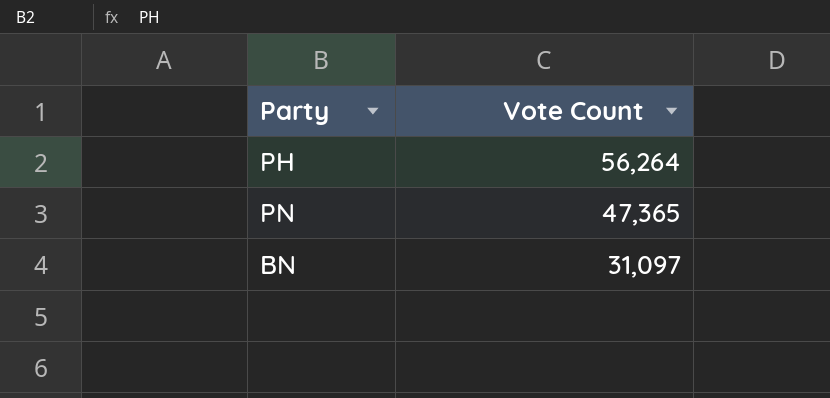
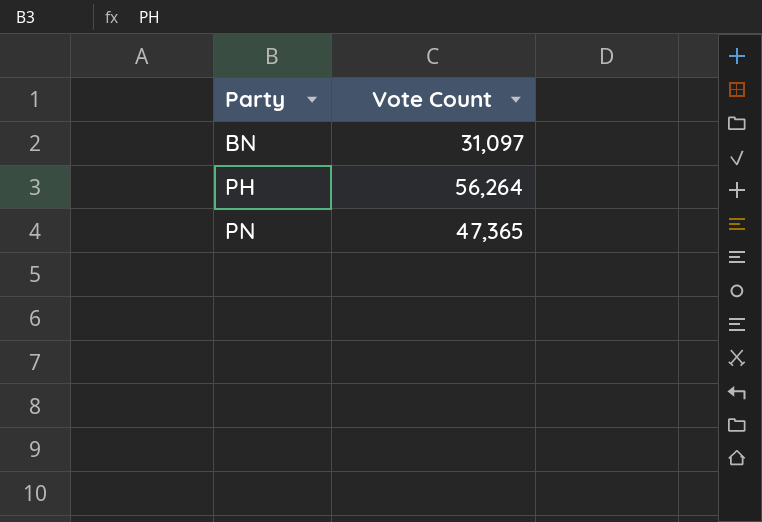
row order: Vote Count descending -> Party ascending

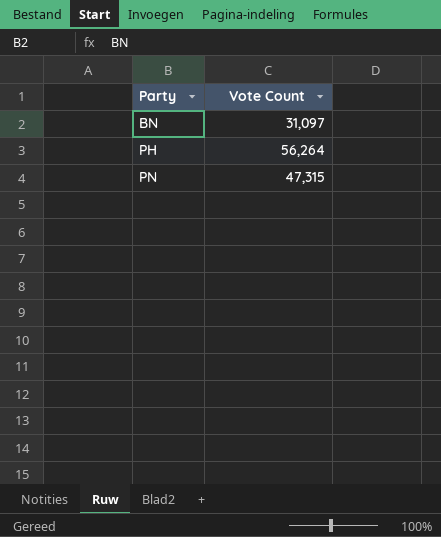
PN | Vote Count: 47,365 -> 47,315

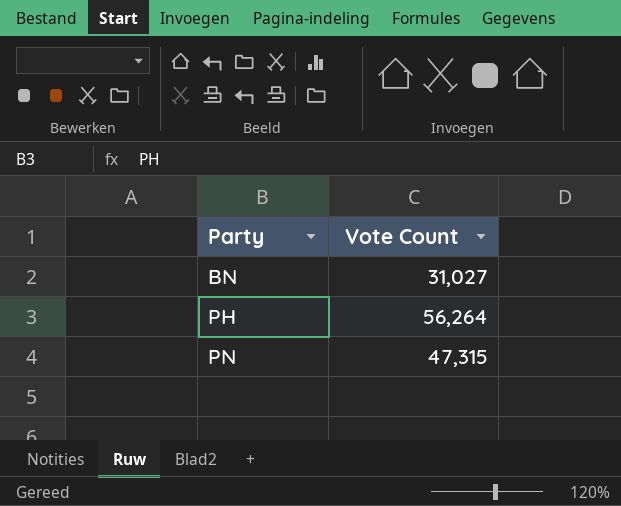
BN | Vote Count: 31,097 -> 31,027

